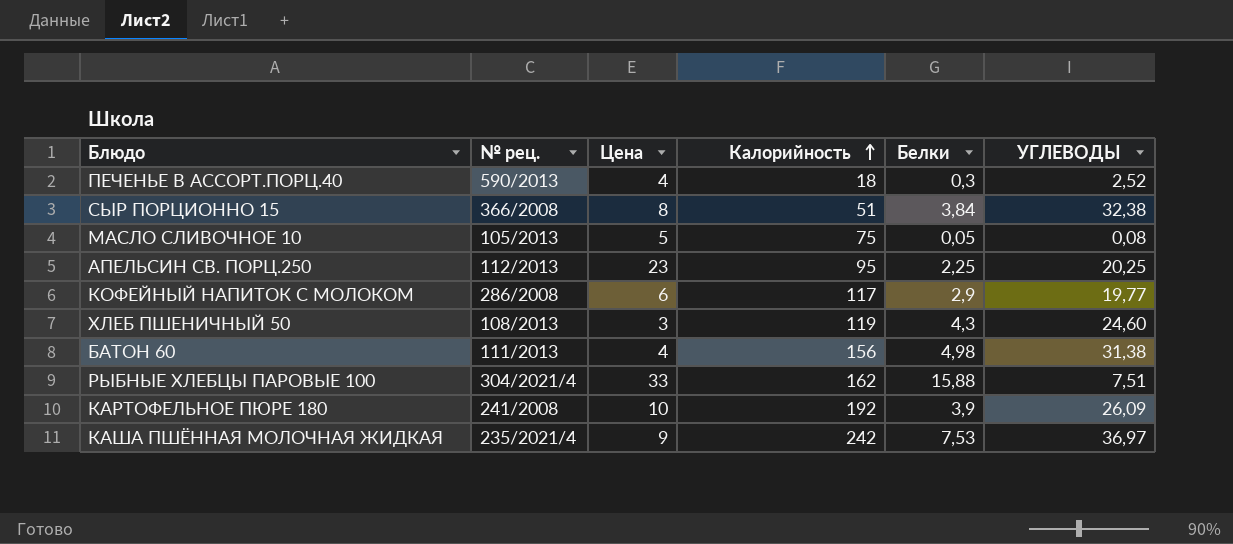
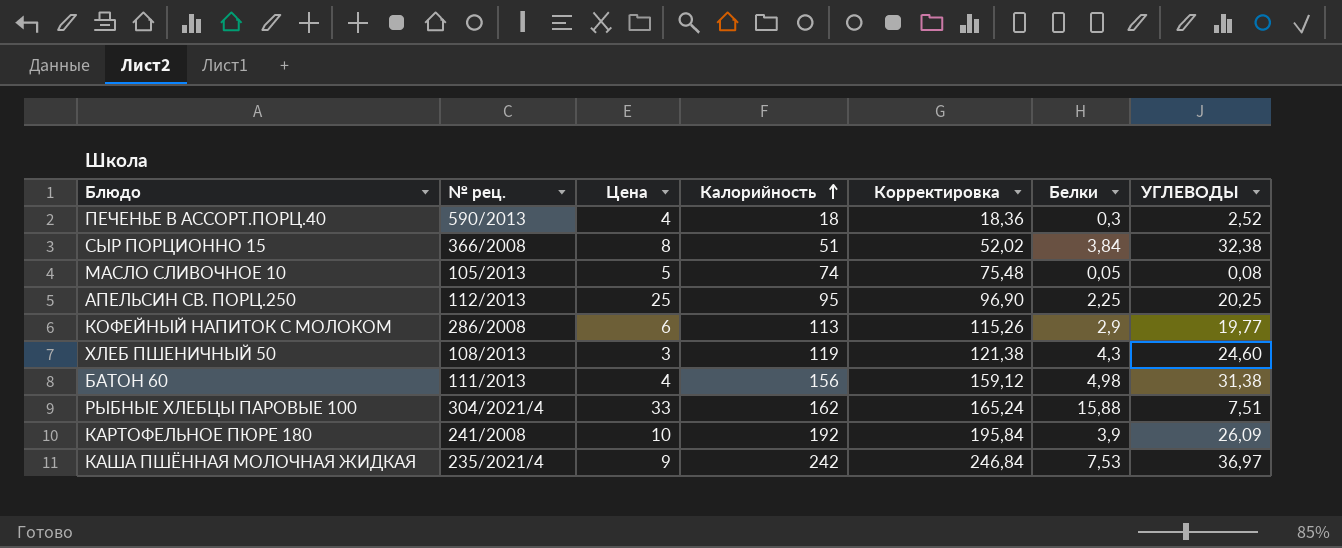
column Корректировка | formula: none -> [Калорийность] * 1,02
МАСЛО СЛИВОЧНОЕ 10 | Калорийность: 75 -> 74
АПЕЛЬСИН СВ. ПОРЦ.250 | Цена: 23 -> 25
КОФЕЙНЫЙ НАПИТОК С МОЛОКОМ | Калорийность: 117 -> 113

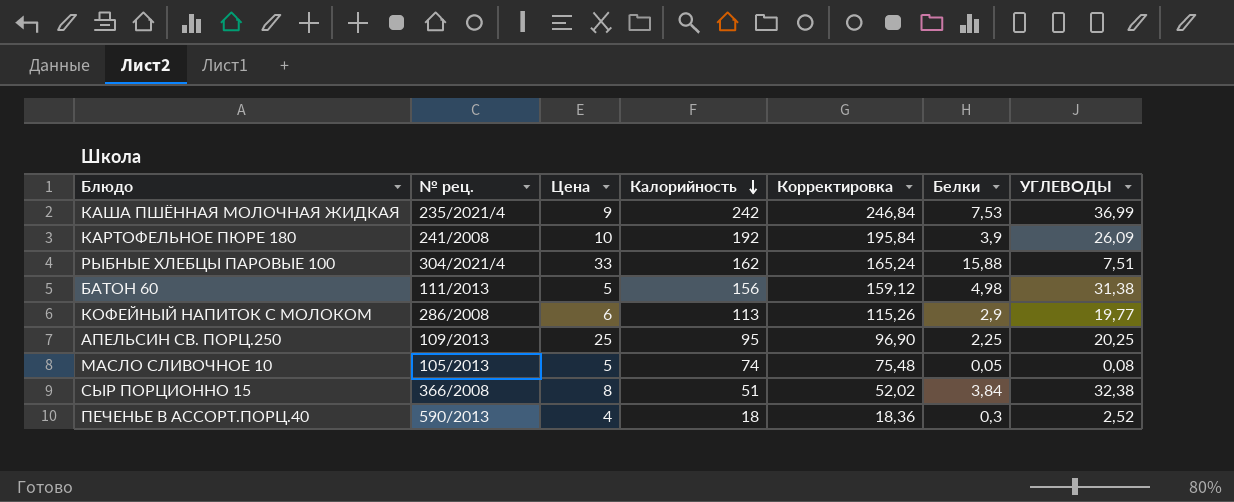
row order: Калорийность ascending -> Калорийность descending
row ХЛЕБ ПШЕНИЧНЫЙ 50: 108/2013 | 3 | 119 | 121,38 | 4,3 | 24,60 -> none
КАША ПШЁННАЯ МОЛОЧНАЯ ЖИДКАЯ | УГЛЕВОДЫ: 36,97 -> 36,99
БАТОН 60 | Цена: 4 -> 5
АПЕЛЬСИН СВ. ПОРЦ.250 | № рец.: 112/2013 -> 109/2013

